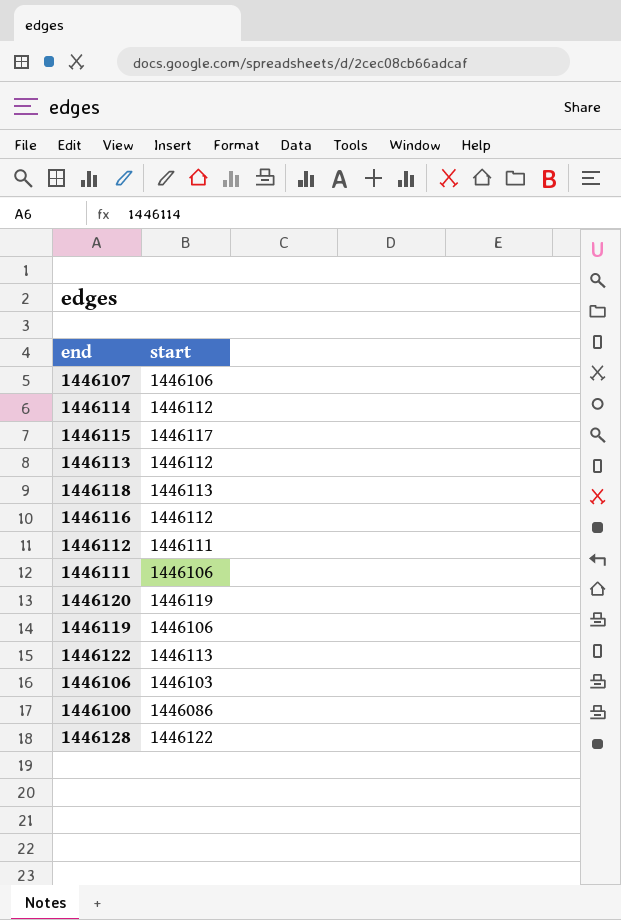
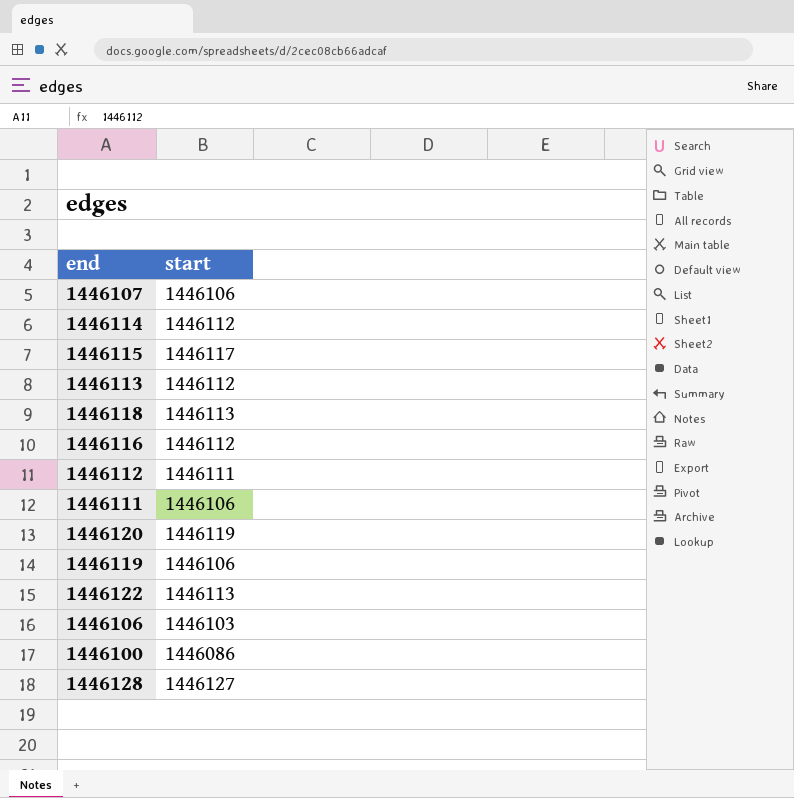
1446128 | start: 1446122 -> 1446127

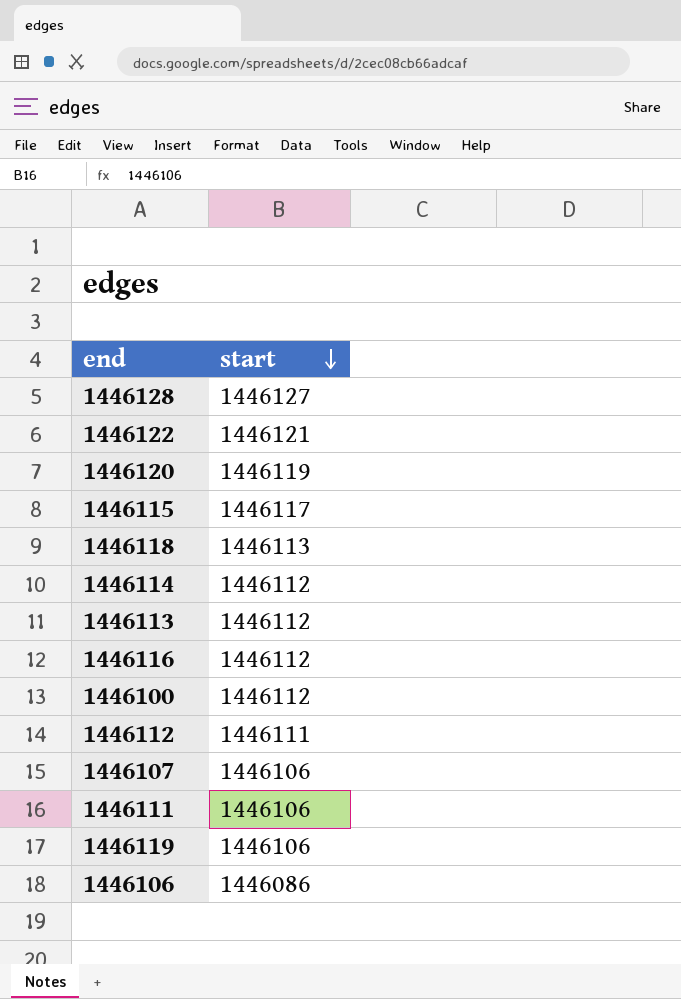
row order: none -> start descending
1446122 | start: 1446113 -> 1446121
1446100 | start: 1446086 -> 1446112
1446106 | start: 1446103 -> 1446086

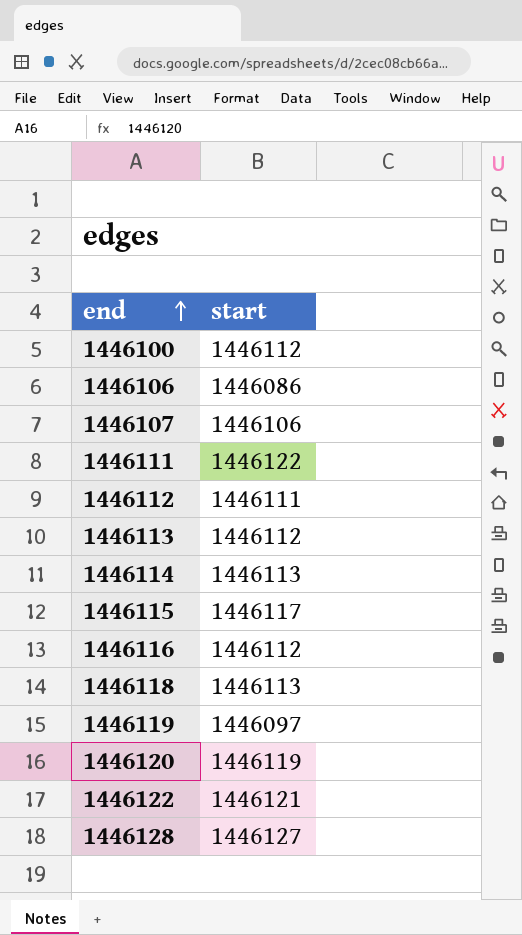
row order: start descending -> end ascending
1446111 | start: 1446106 -> 1446122
1446114 | start: 1446112 -> 1446113
1446119 | start: 1446106 -> 1446097

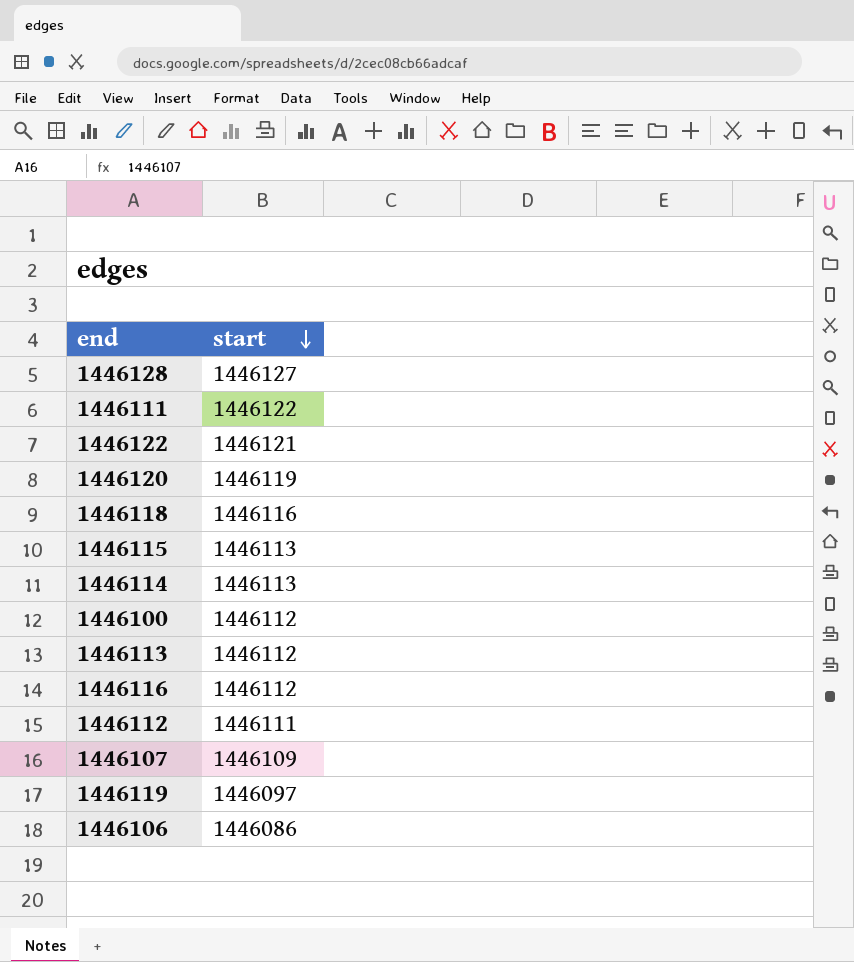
row order: end ascending -> start descending
1446118 | start: 1446113 -> 1446116
1446115 | start: 1446117 -> 1446113
1446107 | start: 1446106 -> 1446109

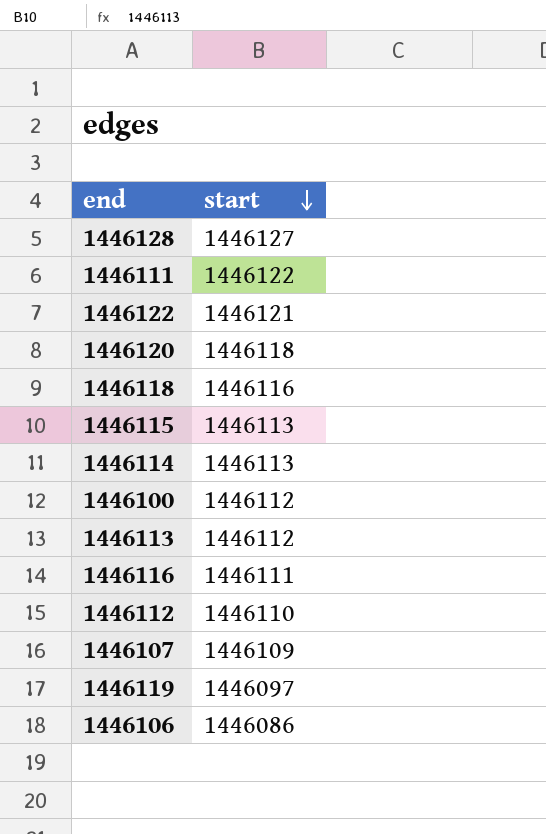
1446120 | start: 1446119 -> 1446118
1446116 | start: 1446112 -> 1446111
1446112 | start: 1446111 -> 1446110

